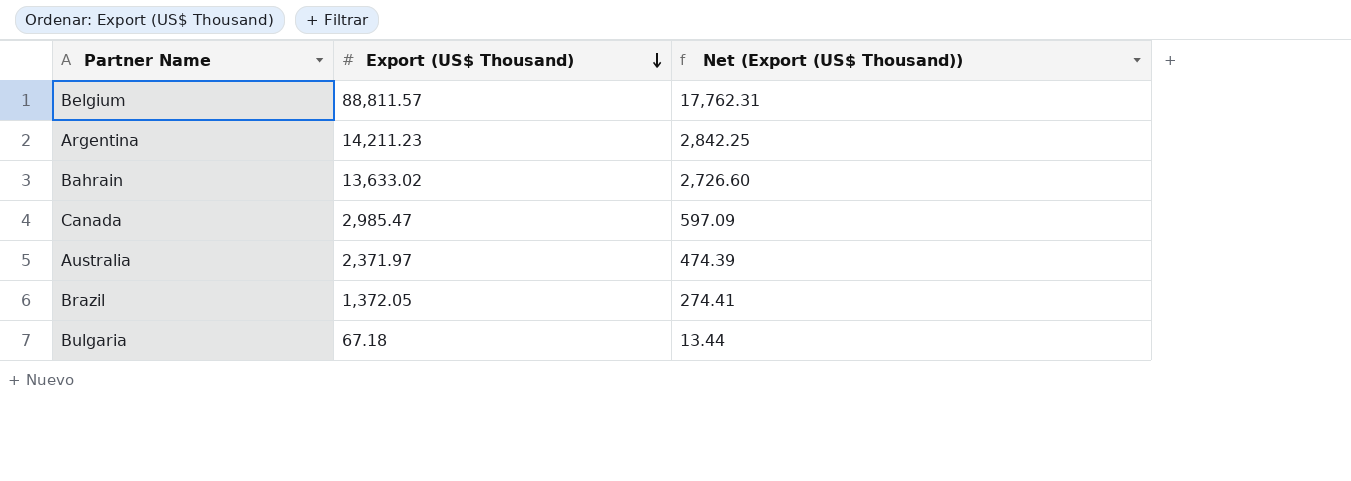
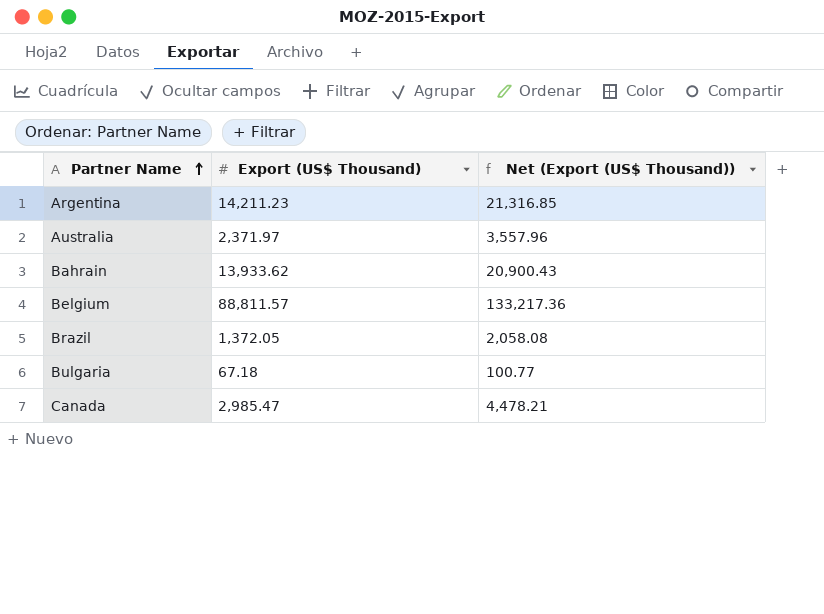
row order: Export (US$ Thousand) descending -> Partner Name ascending
column Net (Export (US$ Thousand)) | formula: [Export (US$ Thousand)] * 0.2 -> [Export (US$ Thousand)] * 1.5
Bahrain | Export (US$ Thousand): 13,633.02 -> 13,933.62

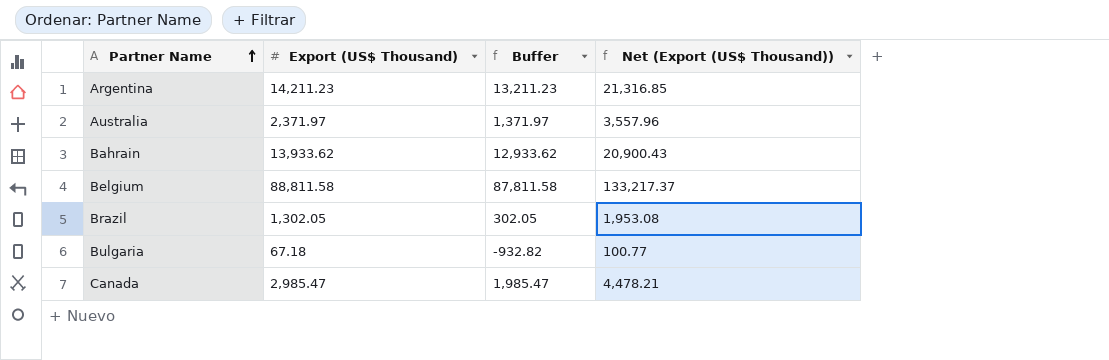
column Buffer | formula: none -> [Export (US$ Thousand)] - 1000
Belgium | Export (US$ Thousand): 88,811.57 -> 88,811.58
Belgium | Net (Export (US$ Thousand)): 133,217.36 -> 133,217.37
Brazil | Export (US$ Thousand): 1,372.05 -> 1,302.05
Brazil | Net (Export (US$ Thousand)): 2,058.08 -> 1,953.08

